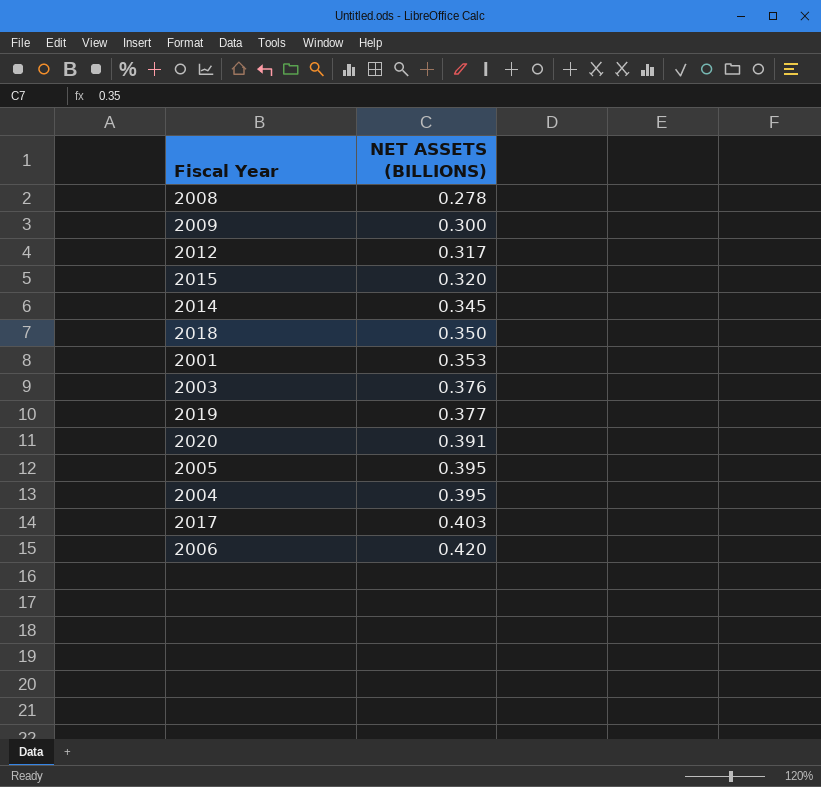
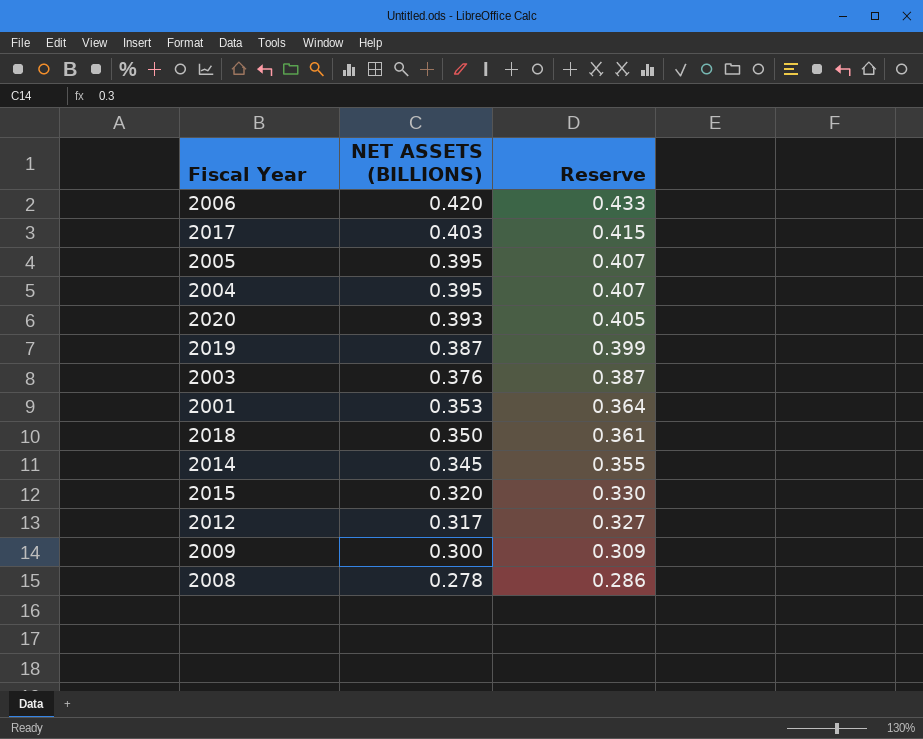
row order: NET ASSETS (BILLIONS) ascending -> NET ASSETS (BILLIONS) descending
column Reserve | formula: none -> [NET ASSETS (BILLIONS)] * 1.03
2020 | NET ASSETS (BILLIONS): 0.391 -> 0.393
2019 | NET ASSETS (BILLIONS): 0.377 -> 0.387

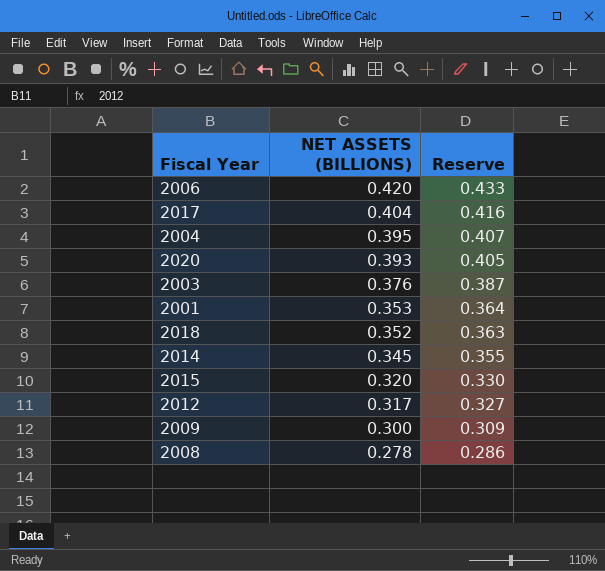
row 2005: 0.395 | 0.407 -> none
row 2019: 0.387 | 0.399 -> none
2017 | NET ASSETS (BILLIONS): 0.403 -> 0.404
2017 | Reserve: 0.415 -> 0.416
2018 | NET ASSETS (BILLIONS): 0.350 -> 0.352
2018 | Reserve: 0.361 -> 0.363

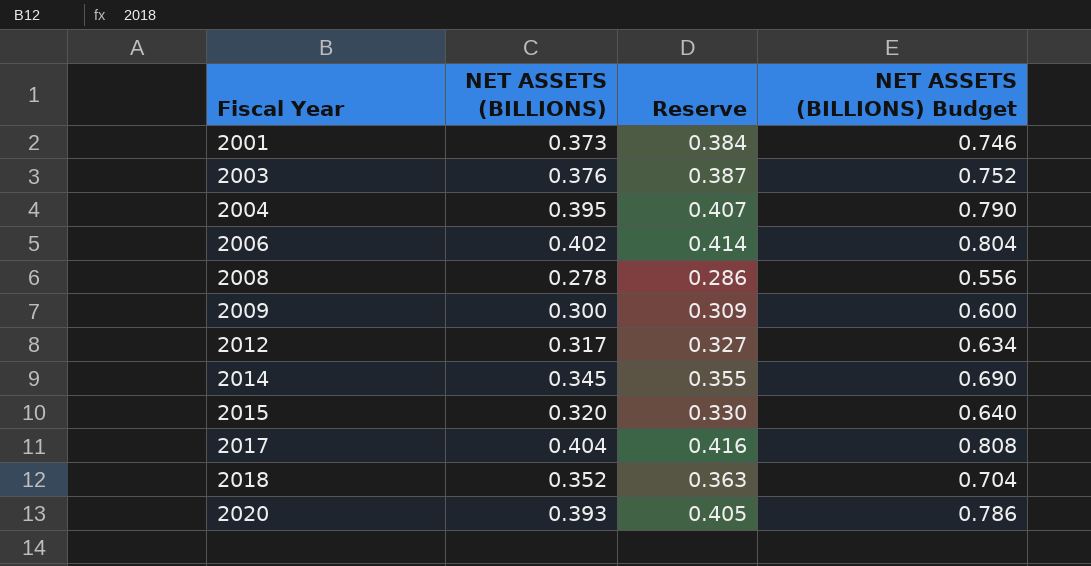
row order: NET ASSETS (BILLIONS) descending -> Fiscal Year ascending
column NET ASSETS (BILLIONS) Budget | formula: none -> [NET ASSETS (BILLIONS)] * 2
2001 | NET ASSETS (BILLIONS): 0.353 -> 0.373
2001 | Reserve: 0.364 -> 0.384
2006 | NET ASSETS (BILLIONS): 0.420 -> 0.402
2006 | Reserve: 0.433 -> 0.414

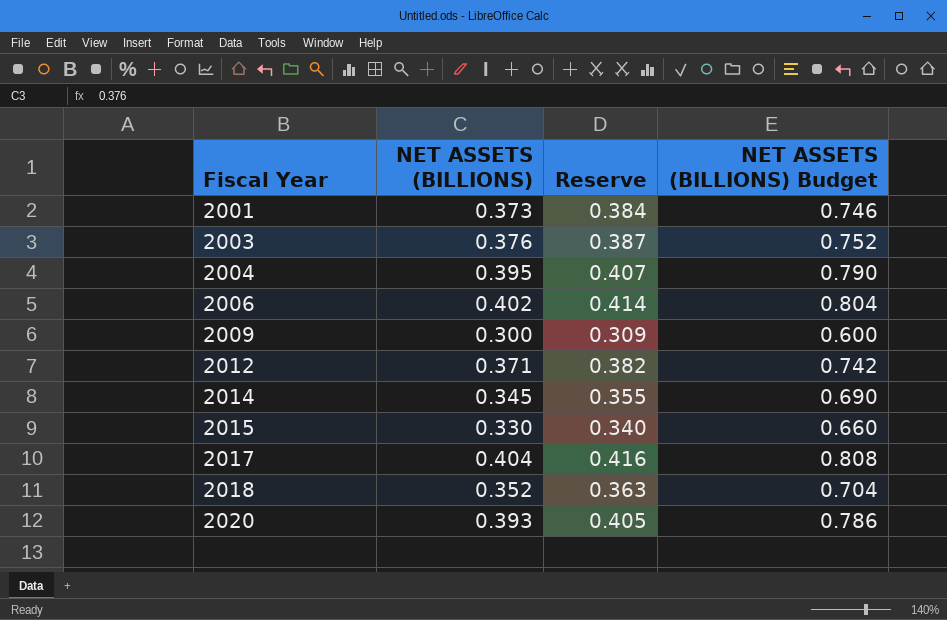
row 2008: 0.278 | 0.286 | 0.556 -> none
2012 | NET ASSETS (BILLIONS): 0.317 -> 0.371
2012 | Reserve: 0.327 -> 0.382
2012 | NET ASSETS (BILLIONS) Budget: 0.634 -> 0.742
2015 | NET ASSETS (BILLIONS): 0.320 -> 0.330
2015 | Reserve: 0.330 -> 0.340
2015 | NET ASSETS (BILLIONS) Budget: 0.640 -> 0.660

